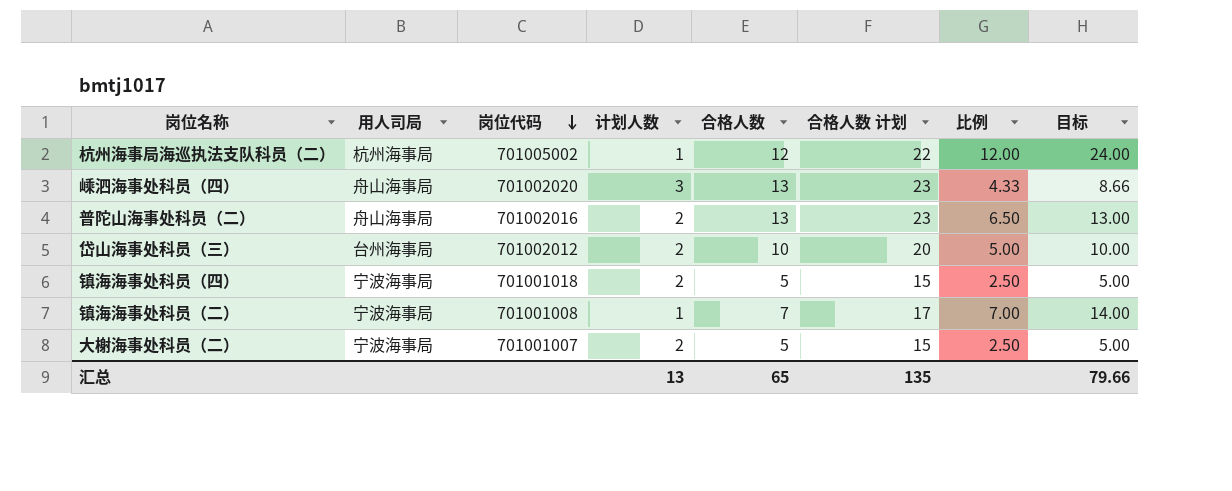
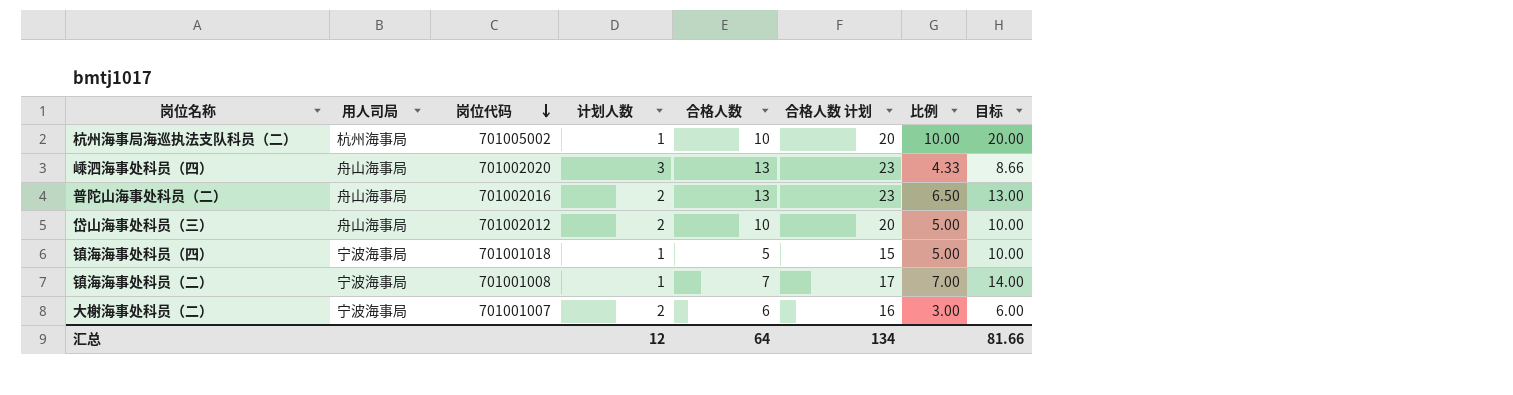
杭州海事局海巡执法支队科员（二） | 合格人数: 12 -> 10
杭州海事局海巡执法支队科员（二） | 合格人数 计划: 22 -> 20
杭州海事局海巡执法支队科员（二） | 比例: 12.00 -> 10.00
杭州海事局海巡执法支队科员（二） | 目标: 24.00 -> 20.00
岱山海事处科员（三） | 用人司局: 台州海事局 -> 舟山海事局
镇海海事处科员（四） | 计划人数: 2 -> 1
镇海海事处科员（四） | 比例: 2.50 -> 5.00
镇海海事处科员（四） | 目标: 5.00 -> 10.00
大榭海事处科员（二） | 合格人数: 5 -> 6
大榭海事处科员（二） | 合格人数 计划: 15 -> 16
大榭海事处科员（二） | 比例: 2.50 -> 3.00
大榭海事处科员（二） | 目标: 5.00 -> 6.00
汇总 | 计划人数: 13 -> 12
汇总 | 合格人数: 65 -> 64
汇总 | 合格人数 计划: 135 -> 134
汇总 | 目标: 79.66 -> 81.66

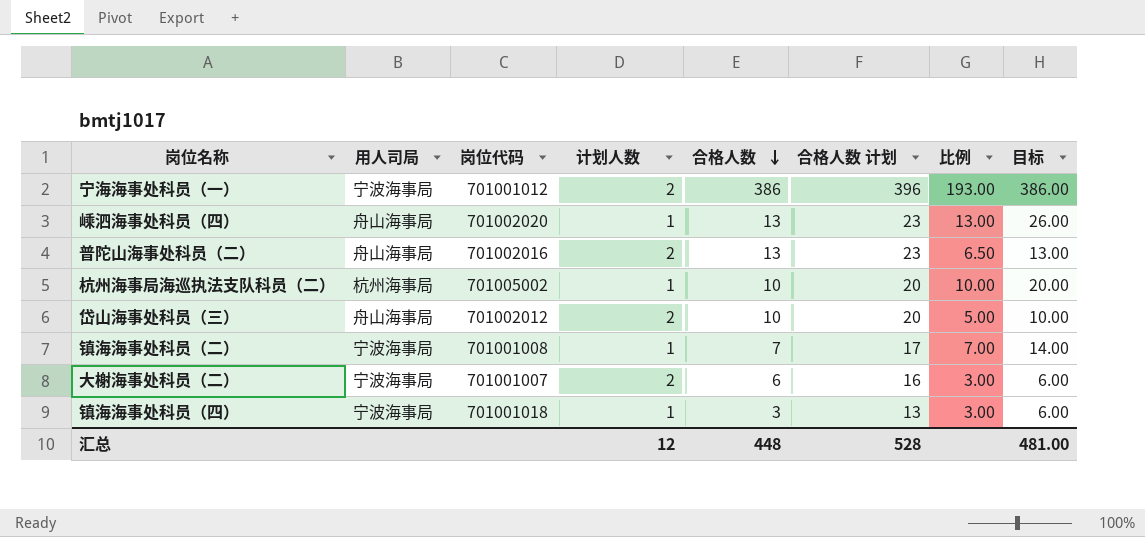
row order: 岗位代码 descending -> 合格人数 descending
row 宁海海事处科员（一）: none -> 宁波海事局 | 701001012 | 2 | 386 | 396 | 193.00 | 386.00
嵊泗海事处科员（四） | 计划人数: 3 -> 1
嵊泗海事处科员（四） | 比例: 4.33 -> 13.00
嵊泗海事处科员（四） | 目标: 8.66 -> 26.00
镇海海事处科员（四） | 合格人数: 5 -> 3
镇海海事处科员（四） | 合格人数 计划: 15 -> 13
镇海海事处科员（四） | 比例: 5.00 -> 3.00
镇海海事处科员（四） | 目标: 10.00 -> 6.00
汇总 | 合格人数: 64 -> 448
汇总 | 合格人数 计划: 134 -> 528
汇总 | 目标: 81.66 -> 481.00

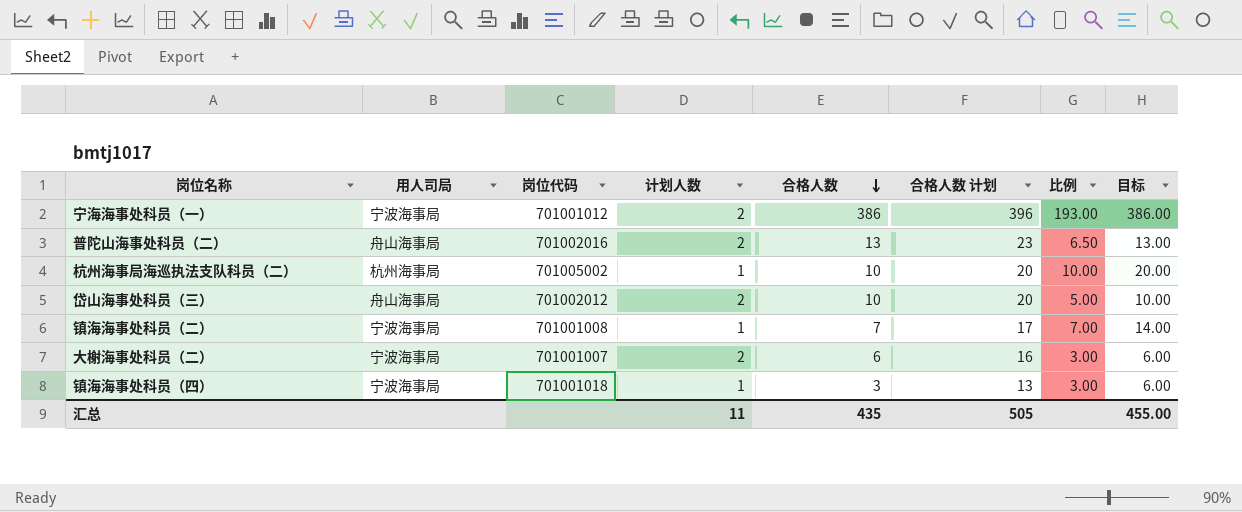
row 嵊泗海事处科员（四）: 舟山海事局 | 701002020 | 1 | 13 | 23 | 13.00 | 26.00 -> none
汇总 | 计划人数: 12 -> 11
汇总 | 合格人数: 448 -> 435
汇总 | 合格人数 计划: 528 -> 505
汇总 | 目标: 481.00 -> 455.00

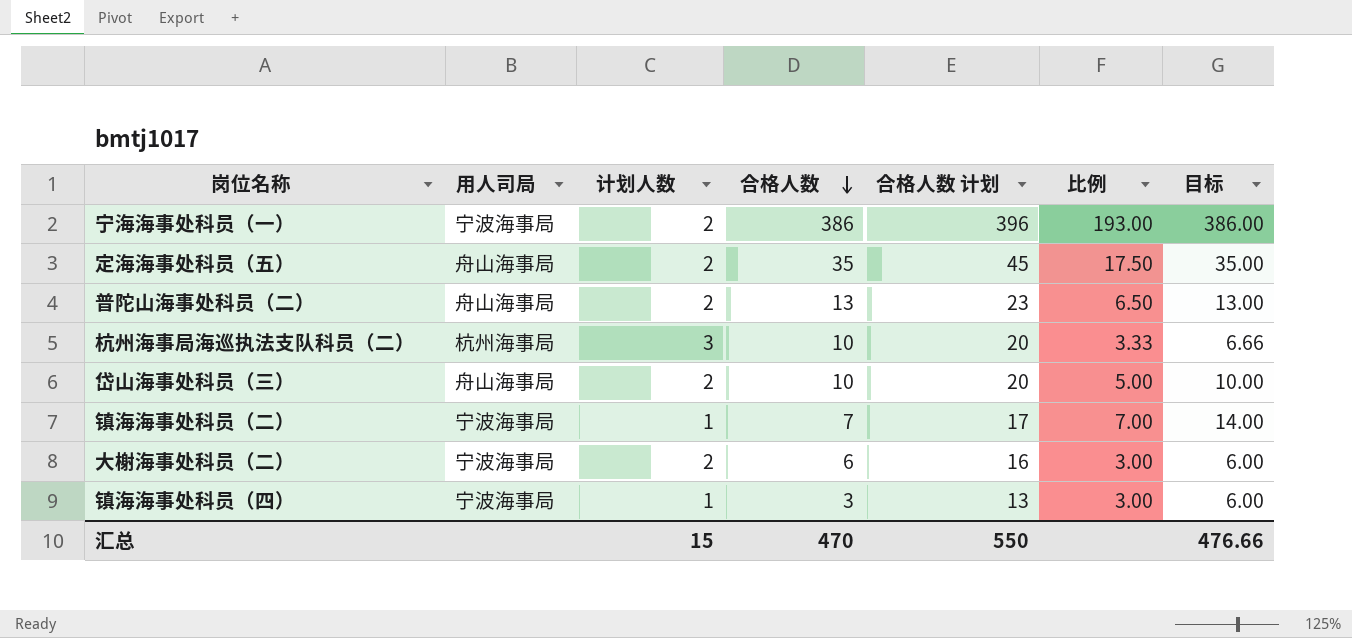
column 岗位代码 | position: 3 -> none
row 定海海事处科员（五）: none -> 舟山海事局 | 2 | 35 | 45 | 17.50 | 35.00
杭州海事局海巡执法支队科员（二） | 计划人数: 1 -> 3
杭州海事局海巡执法支队科员（二） | 比例: 10.00 -> 3.33
杭州海事局海巡执法支队科员（二） | 目标: 20.00 -> 6.66
汇总 | 计划人数: 11 -> 15
汇总 | 合格人数: 435 -> 470
汇总 | 合格人数 计划: 505 -> 550
汇总 | 目标: 455.00 -> 476.66

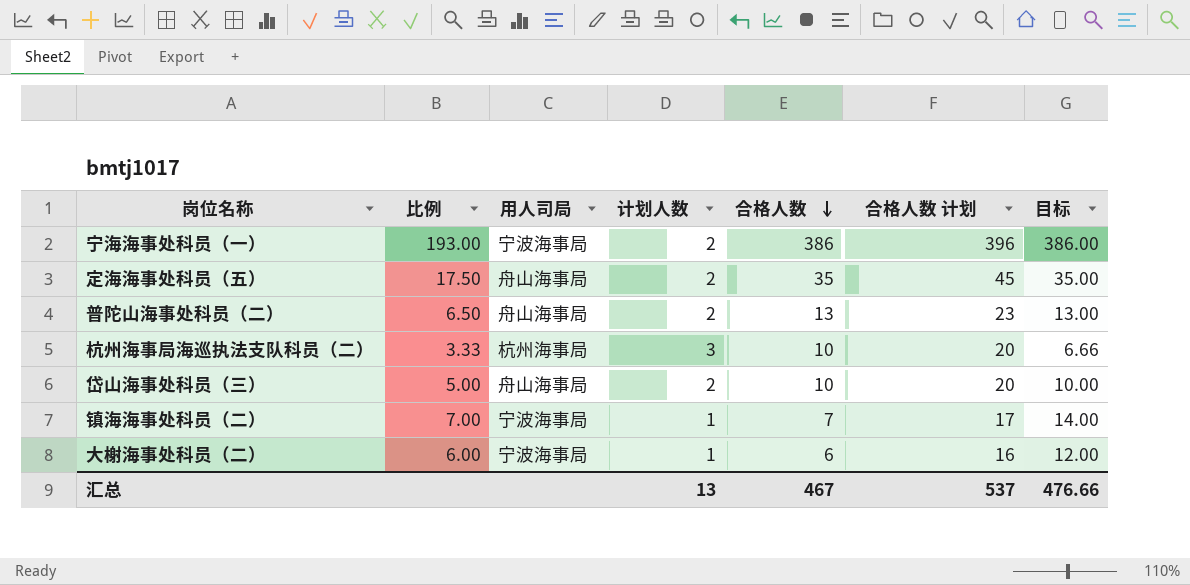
column 比例 | position: 6 -> 2
row 镇海海事处科员（四）: 宁波海事局 | 1 | 3 | 13 | 3.00 | 6.00 -> none
大榭海事处科员（二） | 比例: 3.00 -> 6.00
大榭海事处科员（二） | 计划人数: 2 -> 1
大榭海事处科员（二） | 目标: 6.00 -> 12.00
汇总 | 计划人数: 15 -> 13
汇总 | 合格人数: 470 -> 467
汇总 | 合格人数 计划: 550 -> 537

